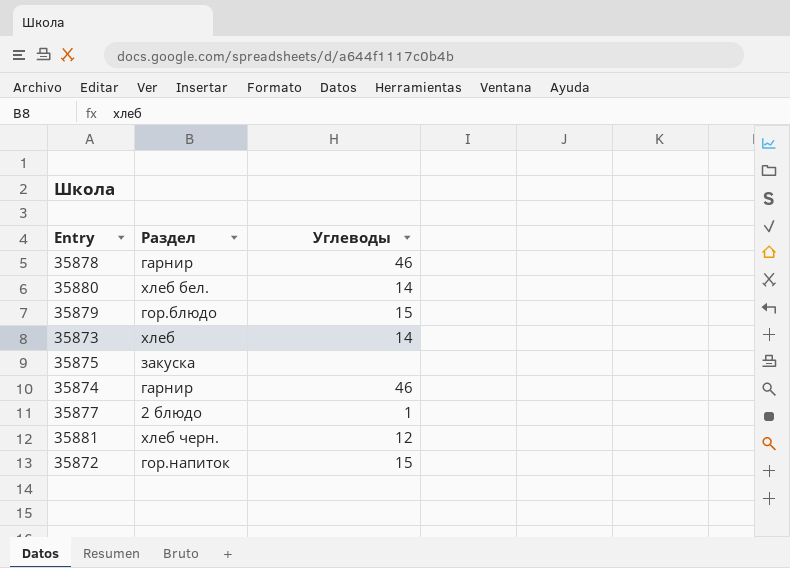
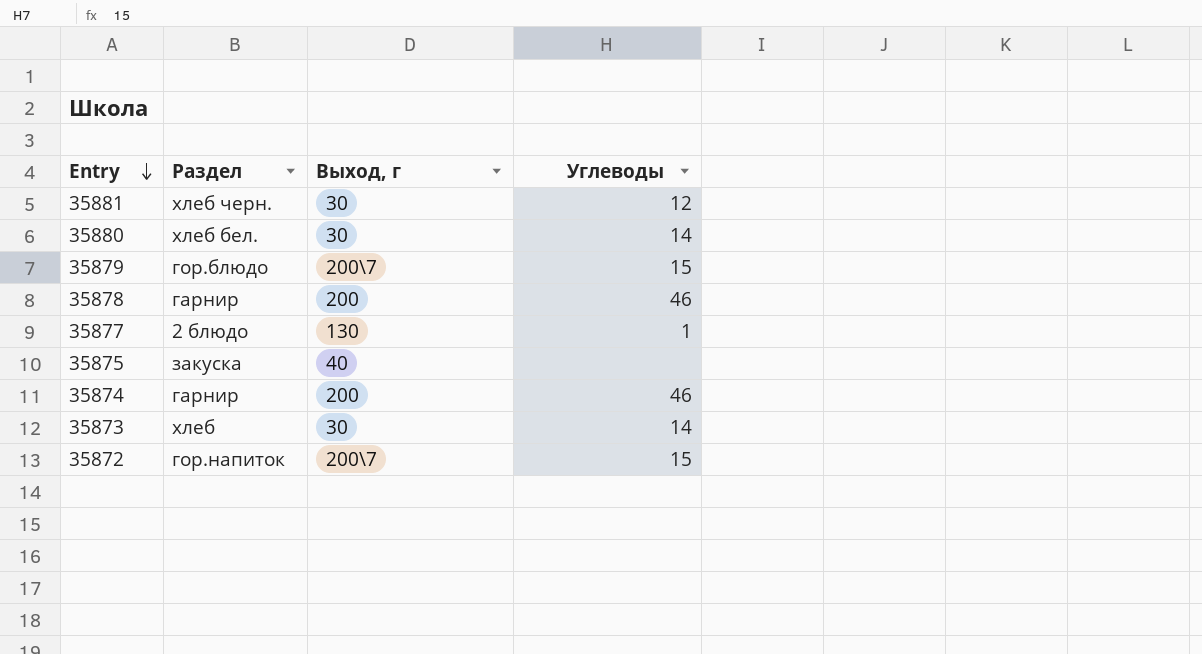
row order: none -> Entry descending
column Выход, г | position: none -> 3

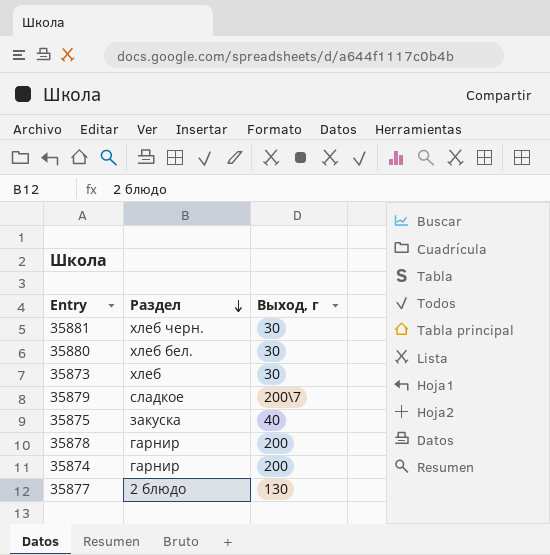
row order: Entry descending -> Раздел descending
column Углеводы | position: 4 -> none
row 35872: гор.напиток | 200\7 | 15 -> none
35879 | Раздел: гор.блюдо -> сладкое

